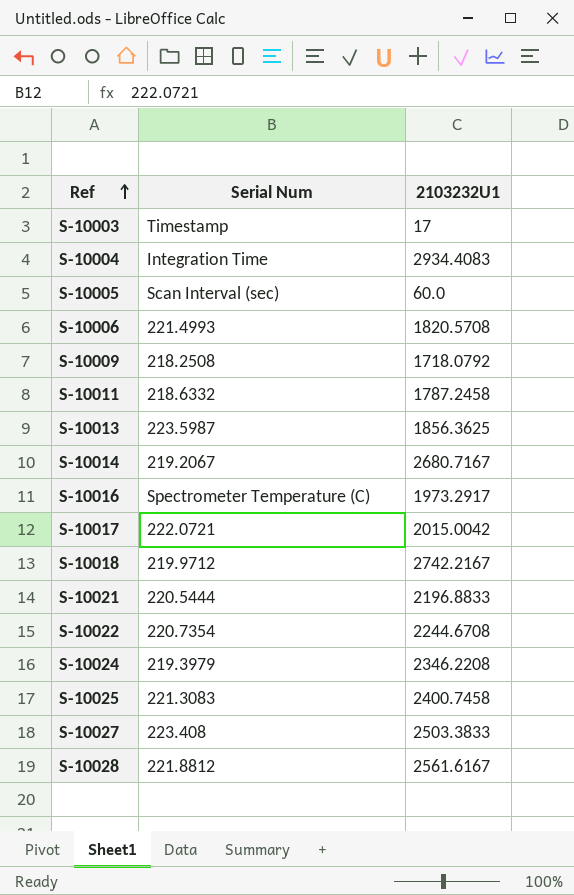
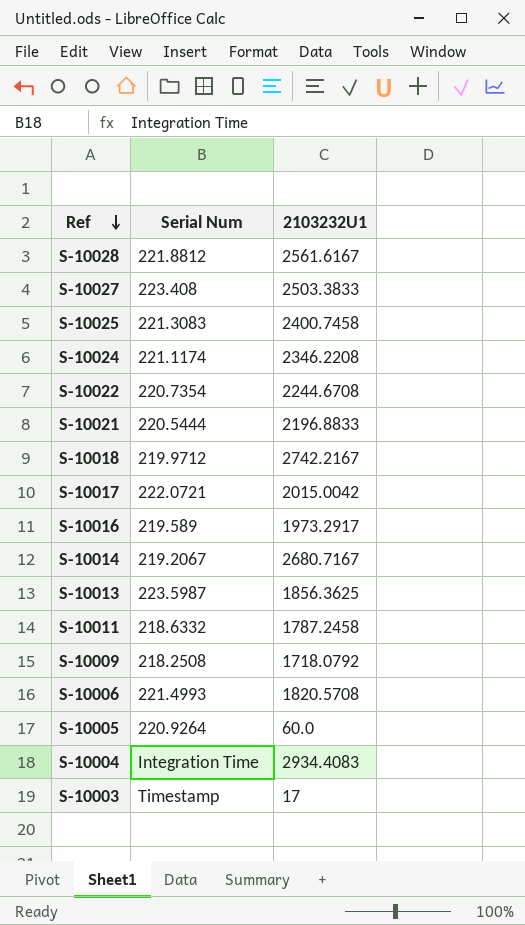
row order: Ref ascending -> Ref descending
S-10024 | Serial Num: 219.3979 -> 221.1174
S-10016 | Serial Num: Spectrometer Temperature (C) -> 219.589
S-10005 | Serial Num: Scan Interval (sec) -> 220.9264

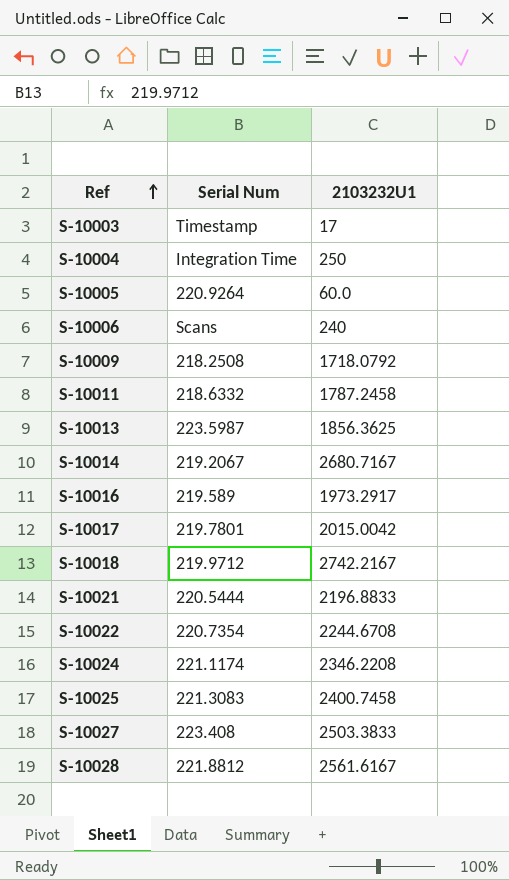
row order: Ref descending -> Ref ascending
S-10004 | 2103232U1: 2934.4083 -> 250
S-10006 | Serial Num: 221.4993 -> Scans
S-10006 | 2103232U1: 1820.5708 -> 240
S-10017 | Serial Num: 222.0721 -> 219.7801

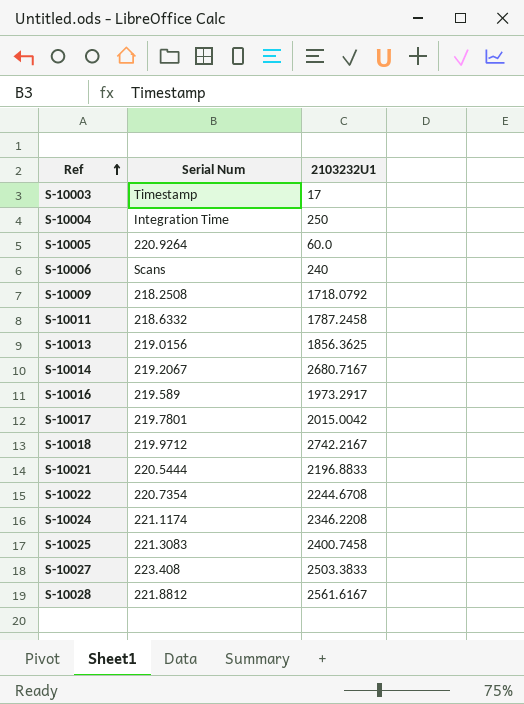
S-10013 | Serial Num: 223.5987 -> 219.0156

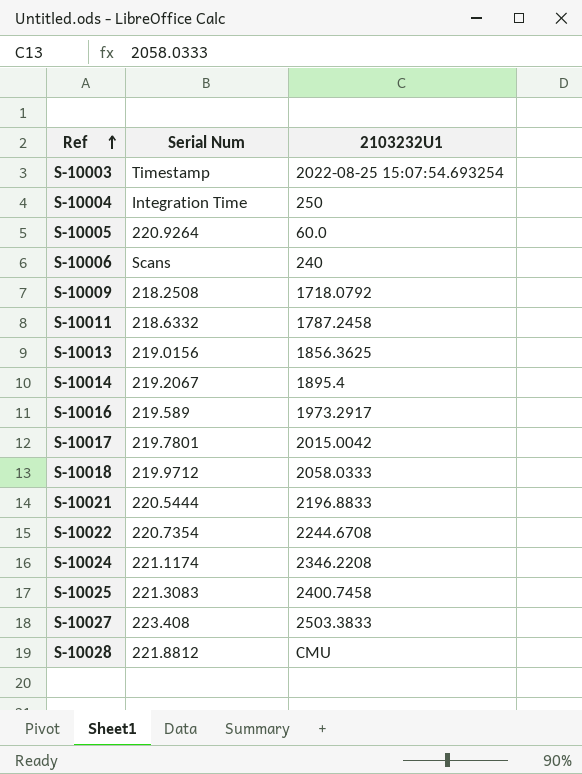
S-10003 | 2103232U1: 17 -> 2022-08-25 15:07:54.693254
S-10014 | 2103232U1: 2680.7167 -> 1895.4
S-10018 | 2103232U1: 2742.2167 -> 2058.0333
S-10028 | 2103232U1: 2561.6167 -> CMU

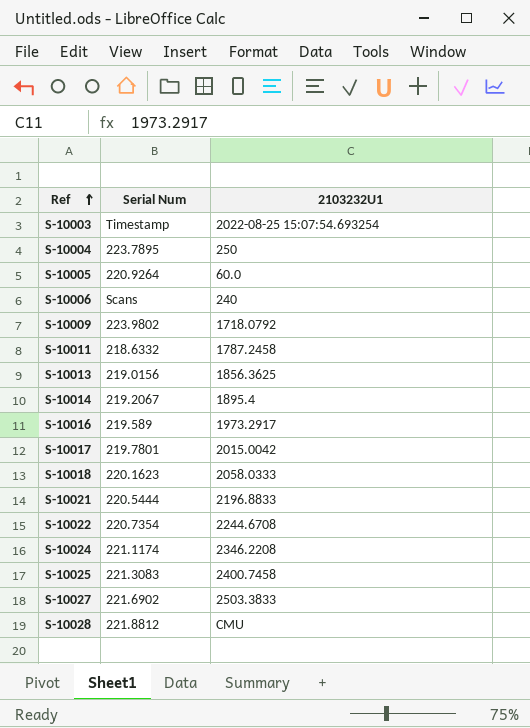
S-10004 | Serial Num: Integration Time -> 223.7895
S-10009 | Serial Num: 218.2508 -> 223.9802
S-10018 | Serial Num: 219.9712 -> 220.1623
S-10027 | Serial Num: 223.408 -> 221.6902

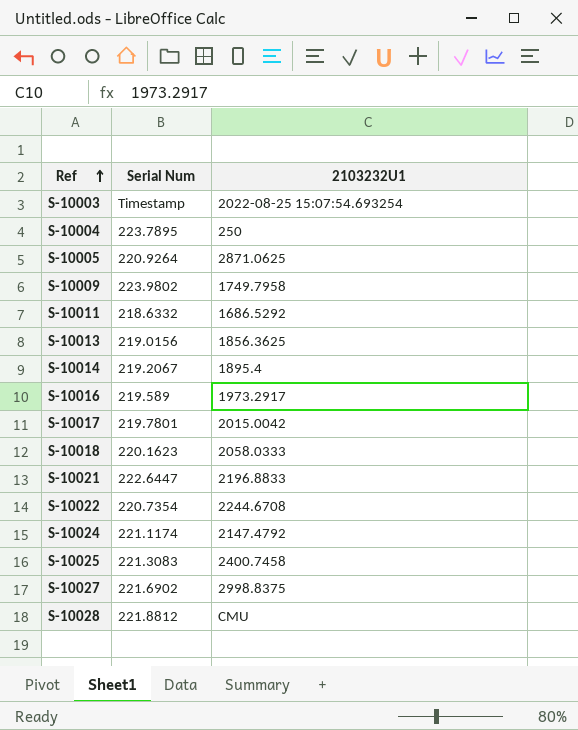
row S-10006: Scans | 240 -> none
S-10005 | 2103232U1: 60.0 -> 2871.0625
S-10009 | 2103232U1: 1718.0792 -> 1749.7958
S-10011 | 2103232U1: 1787.2458 -> 1686.5292
S-10021 | Serial Num: 220.5444 -> 222.6447
S-10024 | 2103232U1: 2346.2208 -> 2147.4792
S-10027 | 2103232U1: 2503.3833 -> 2998.8375

